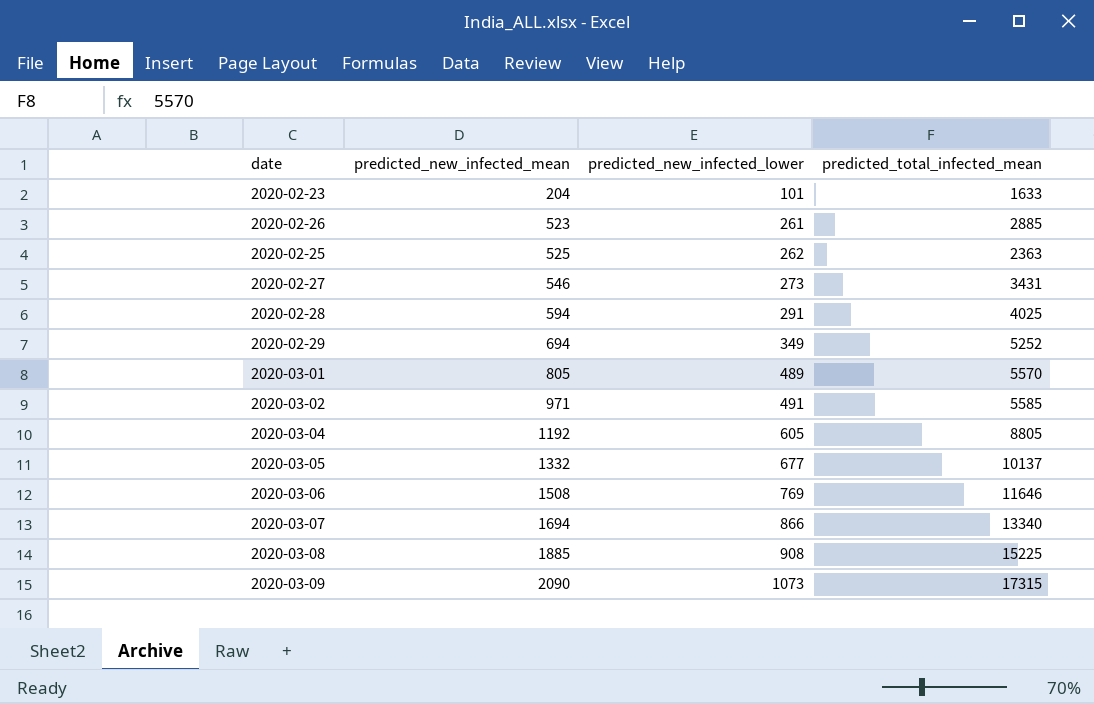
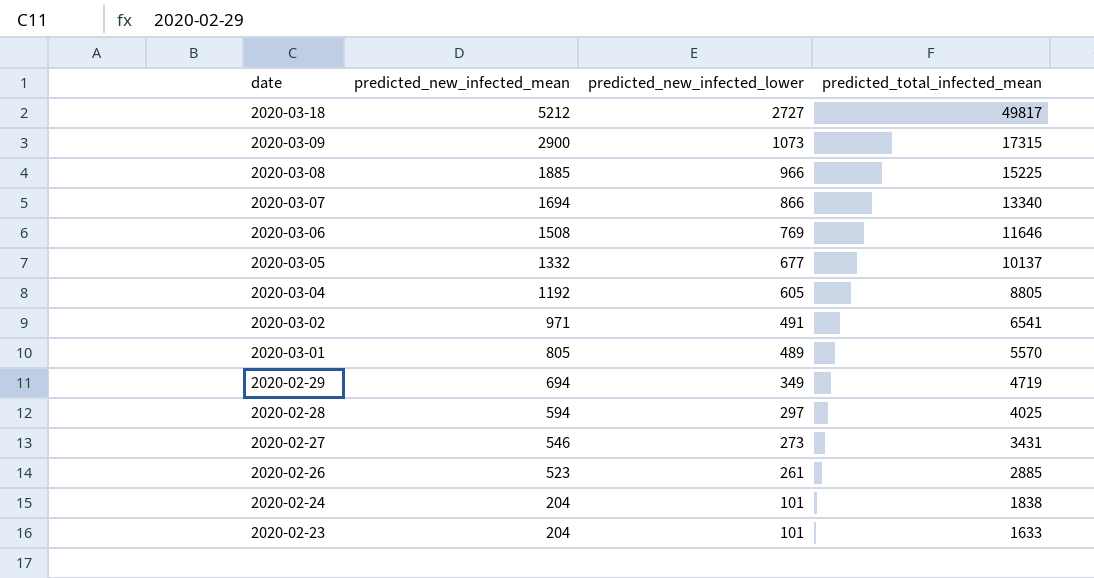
row order: predicted_new_infected_mean ascending -> date descending
row 2020-02-25: 525 | 262 | 2363 -> none
row 2020-03-18: none -> 5212 | 2727 | 49817
2020-03-09 | predicted_new_infected_mean: 2090 -> 2900
2020-03-08 | predicted_new_infected_lower: 908 -> 966
2020-03-02 | predicted_total_infected_mean: 5585 -> 6541
2020-02-29 | predicted_total_infected_mean: 5252 -> 4719
2020-02-28 | predicted_new_infected_lower: 291 -> 297
row 2020-02-24: none -> 204 | 101 | 1838

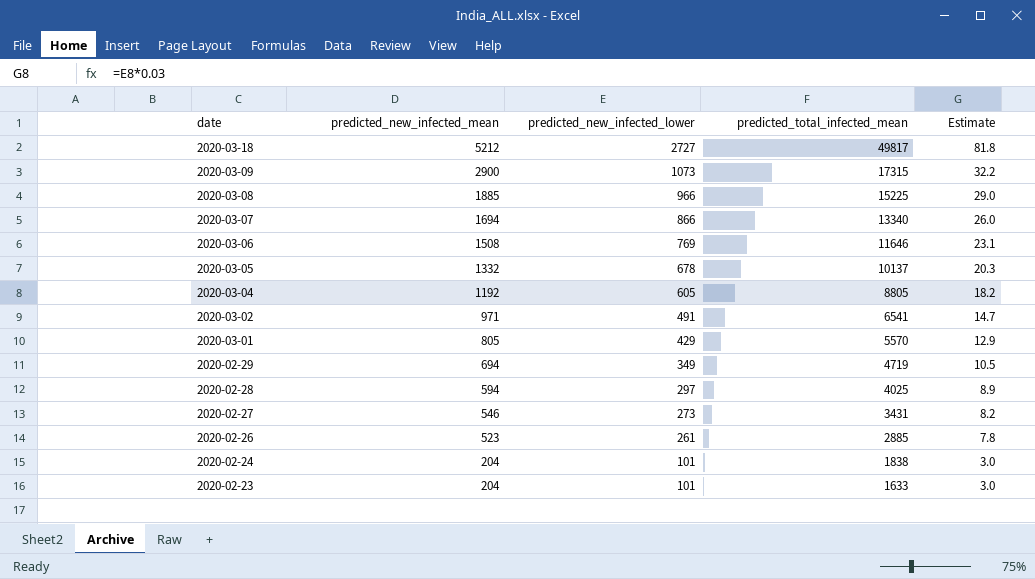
column Estimate | formula: none -> [predicted_new_infected_lower] * 0.03
2020-03-05 | predicted_new_infected_lower: 677 -> 678
2020-03-01 | predicted_new_infected_lower: 489 -> 429

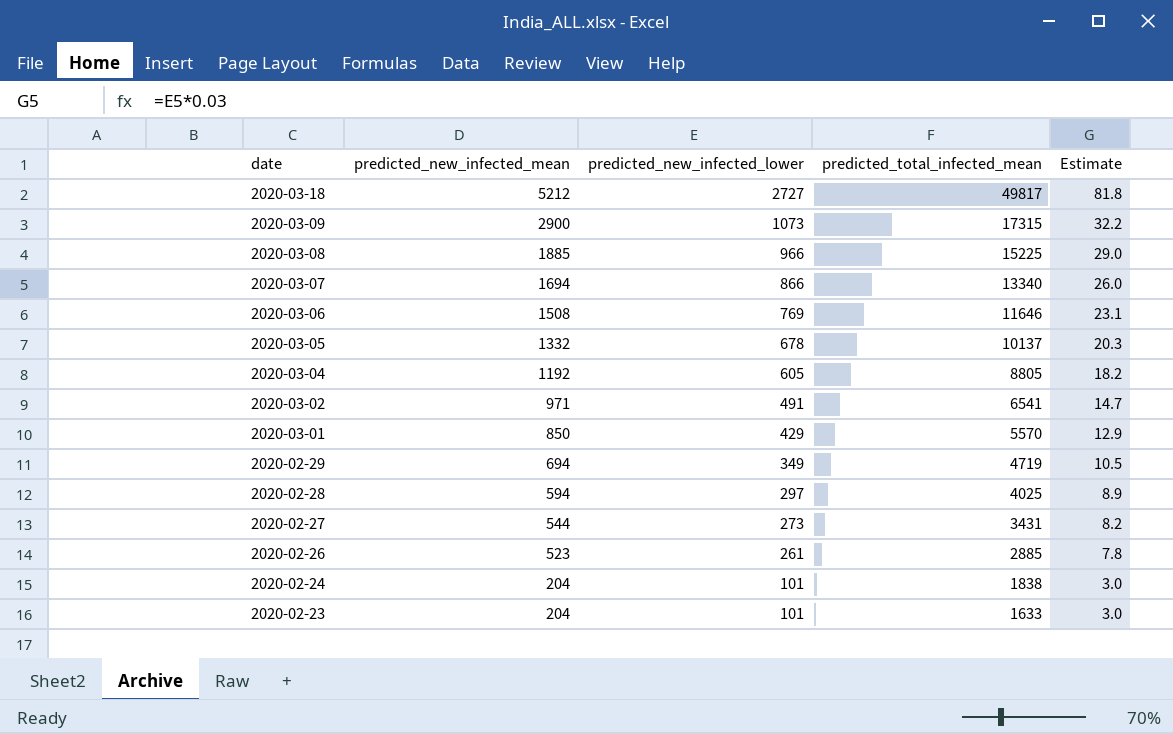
2020-03-01 | predicted_new_infected_mean: 805 -> 850
2020-02-27 | predicted_new_infected_mean: 546 -> 544

